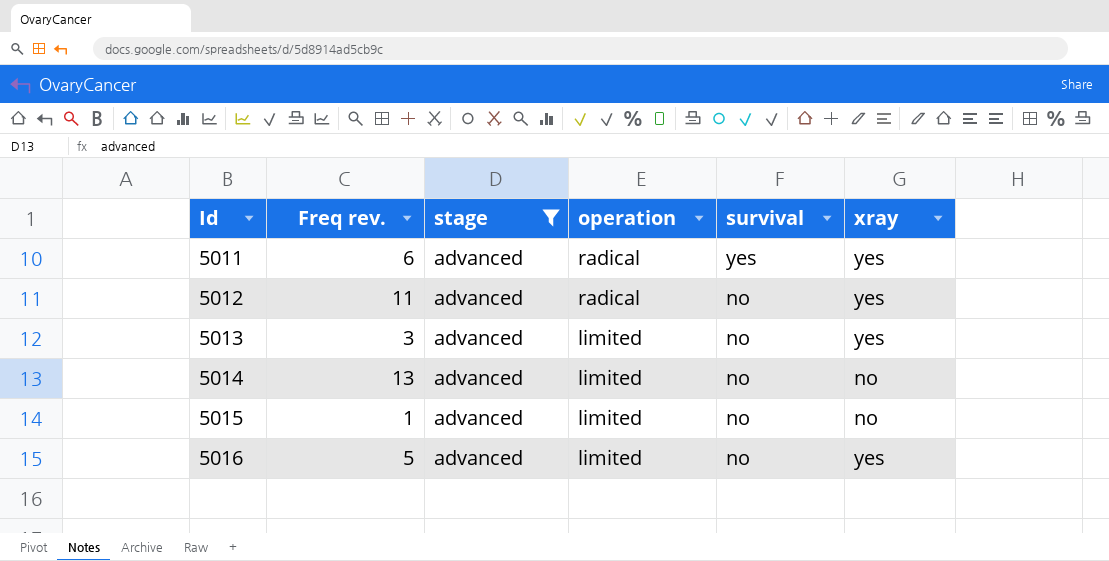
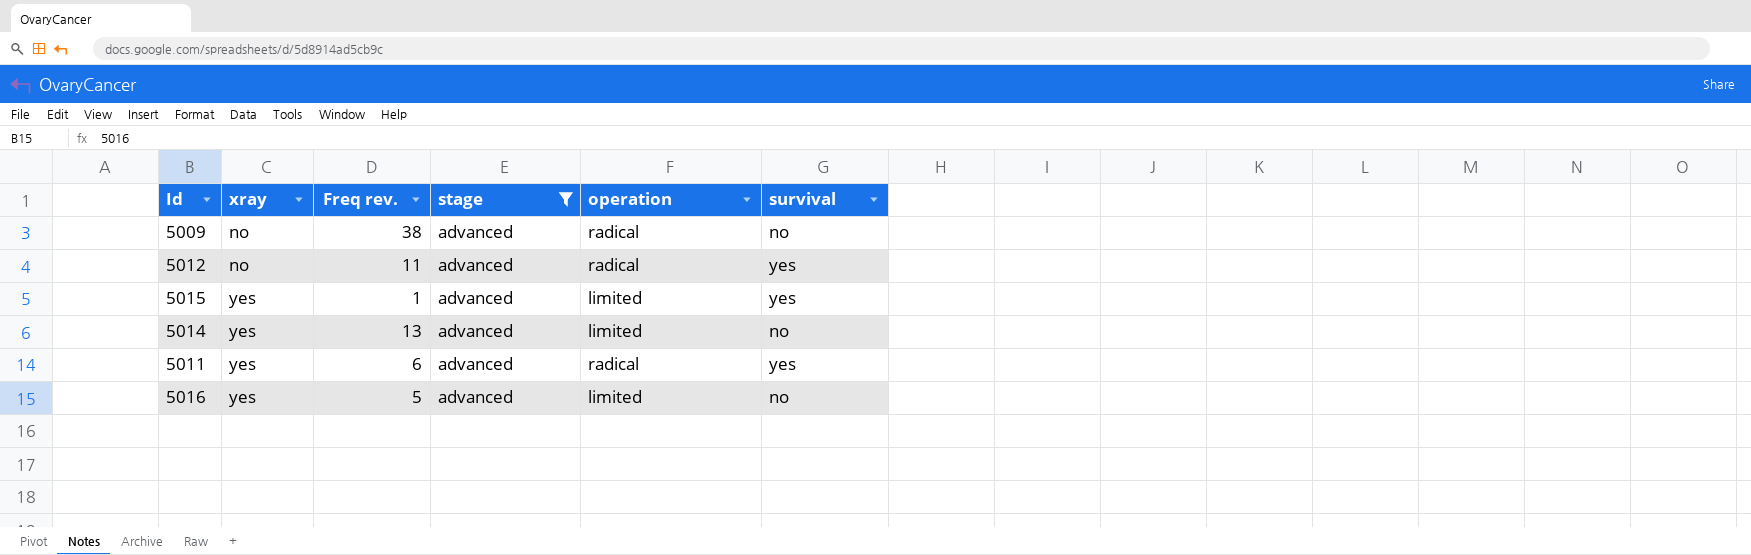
row order: Id ascending -> xray ascending
column xray | position: 6 -> 2
row 5013: 3 | advanced | limited | no | yes -> none
row 5009: none -> no | 38 | advanced | radical | no
5012 | xray: yes -> no
5012 | survival: no -> yes
5015 | xray: no -> yes
5015 | survival: no -> yes
5014 | xray: no -> yes

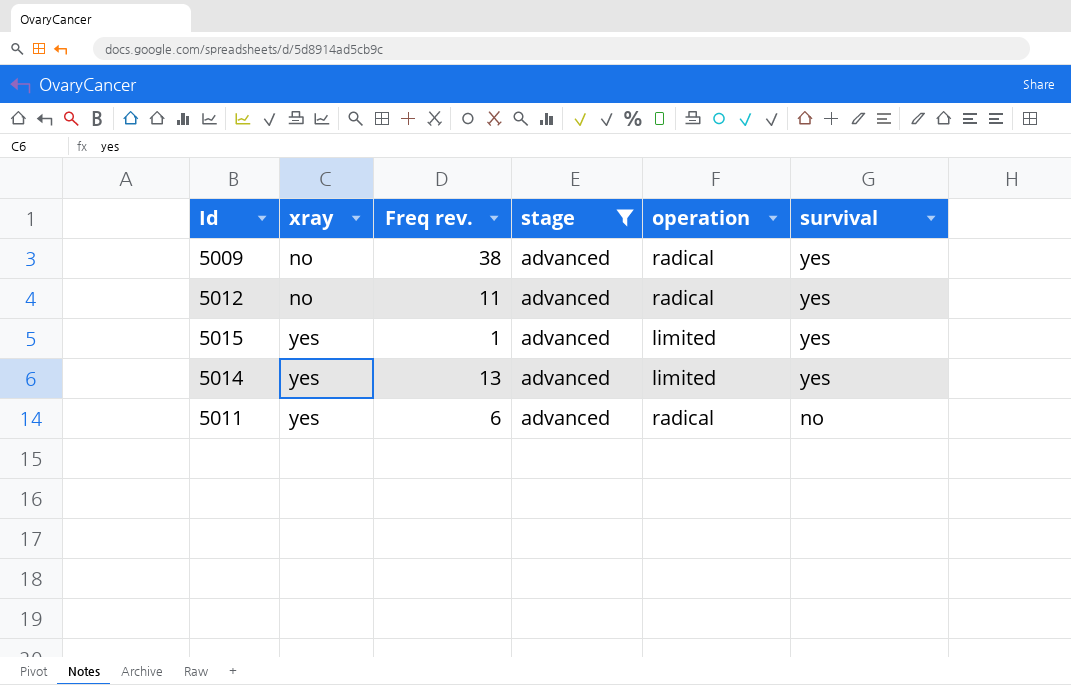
row 5016: yes | 5 | advanced | limited | no -> none
5009 | survival: no -> yes
5014 | survival: no -> yes
5011 | survival: yes -> no

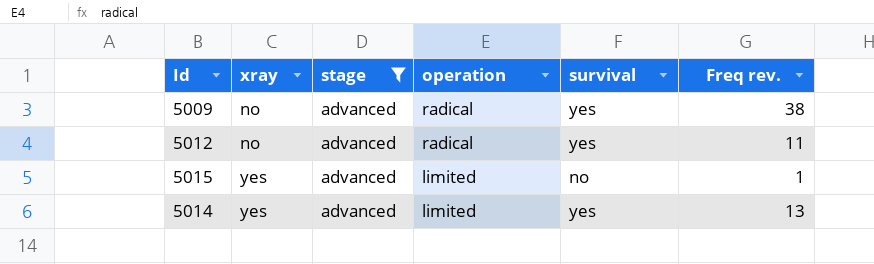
column Freq rev. | position: 3 -> 6
row 5011: yes | 6 | advanced | radical | no -> none
5015 | survival: yes -> no

